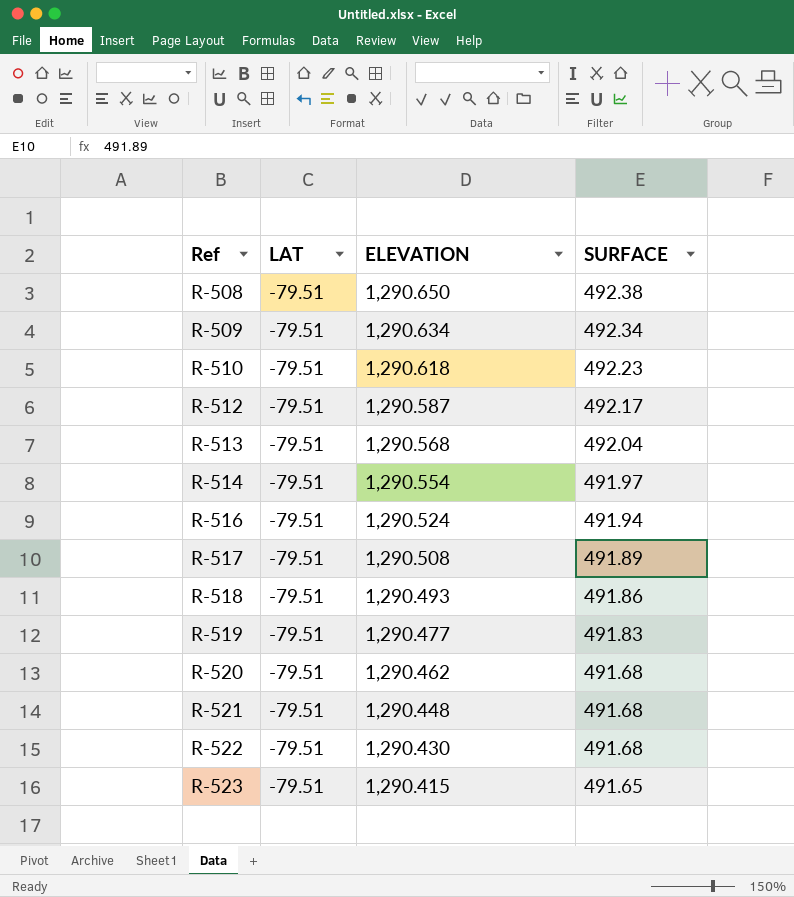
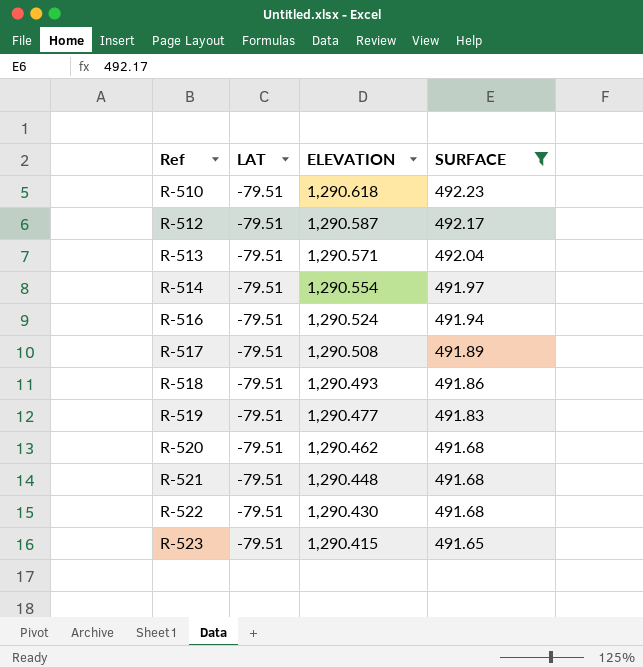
filter: none -> SURFACE <= 492.23
R-513 | ELEVATION: 1,290.568 -> 1,290.571

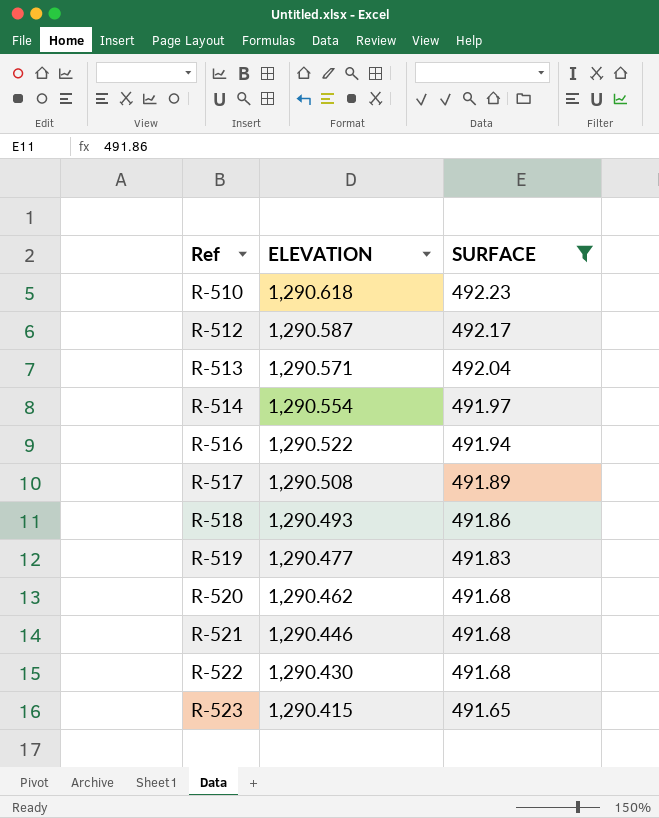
column LAT | position: 2 -> none
R-516 | ELEVATION: 1,290.524 -> 1,290.522
R-521 | ELEVATION: 1,290.448 -> 1,290.446

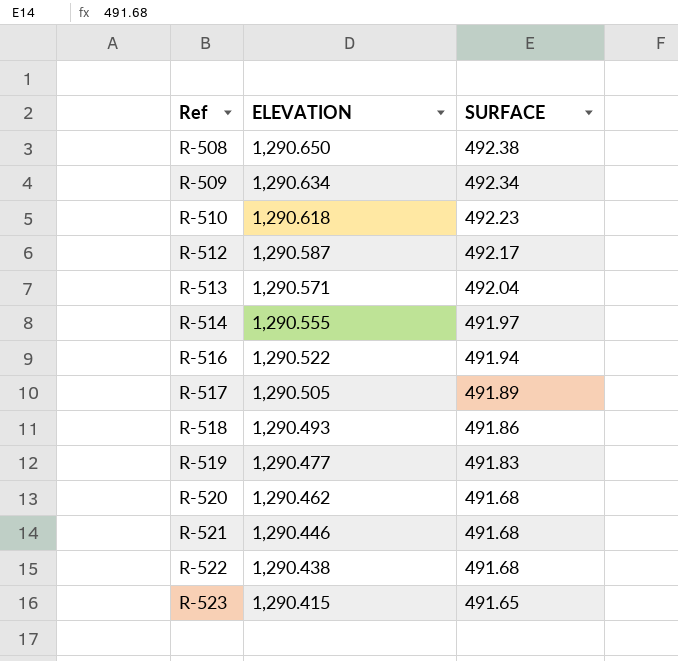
filter: SURFACE <= 492.23 -> none
R-514 | ELEVATION: 1,290.554 -> 1,290.555
R-517 | ELEVATION: 1,290.508 -> 1,290.505
R-522 | ELEVATION: 1,290.430 -> 1,290.438

